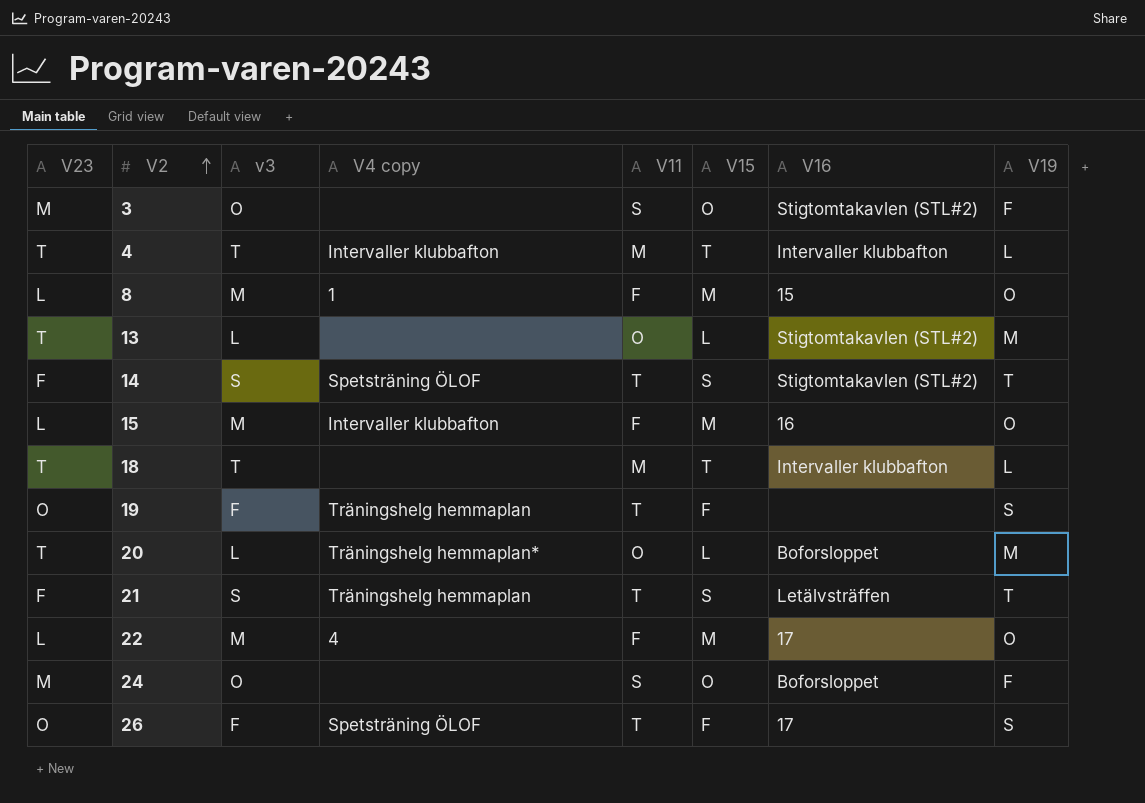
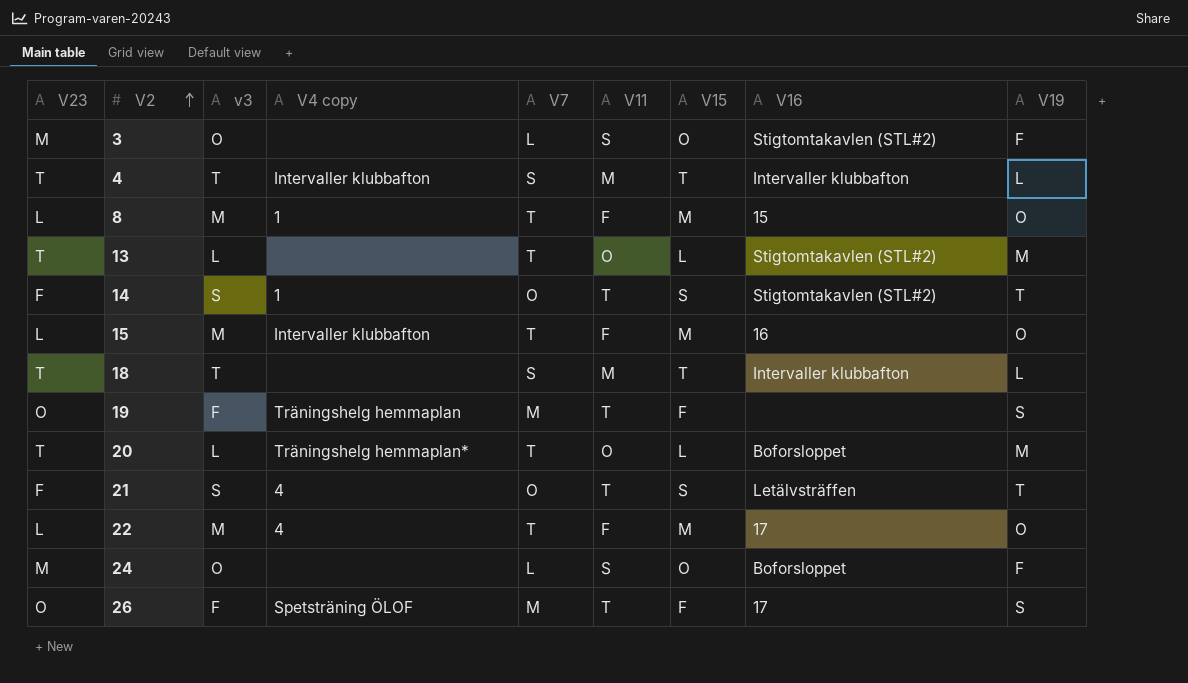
column V7 | position: none -> 5
14 | V4 copy: Spetsträning ÖLOF -> 1
21 | V4 copy: Träningshelg hemmaplan -> 4

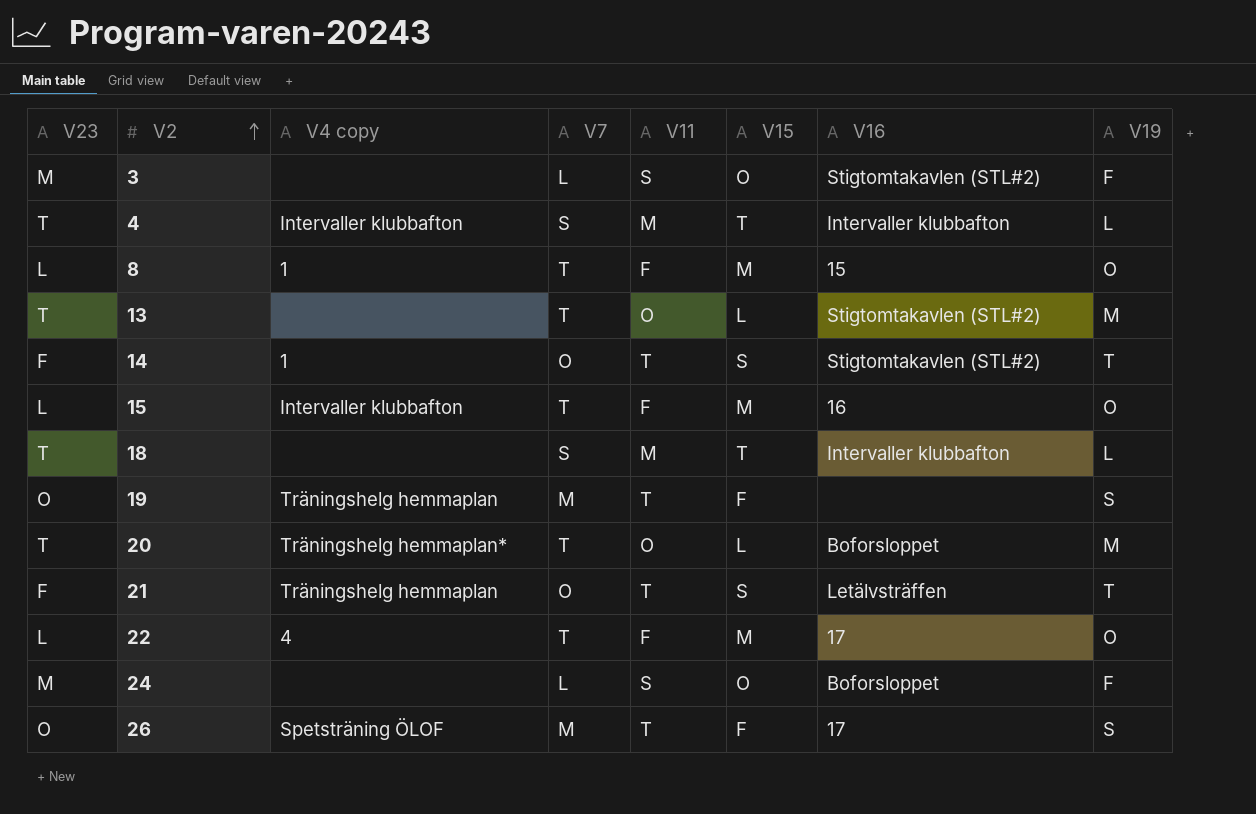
column v3 | position: 3 -> none
21 | V4 copy: 4 -> Träningshelg hemmaplan

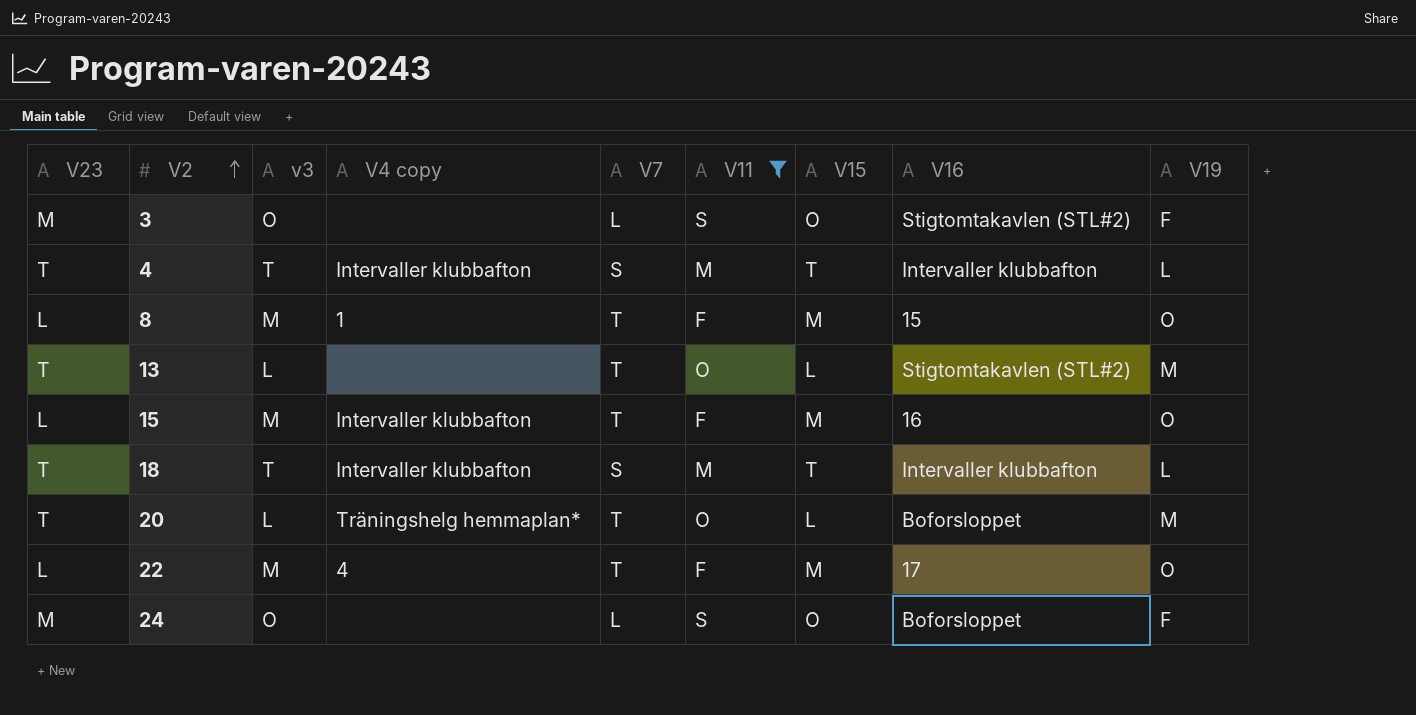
filter: none -> V11 != T
column v3 | position: none -> 3
18 | V4 copy: none -> Intervaller klubbafton

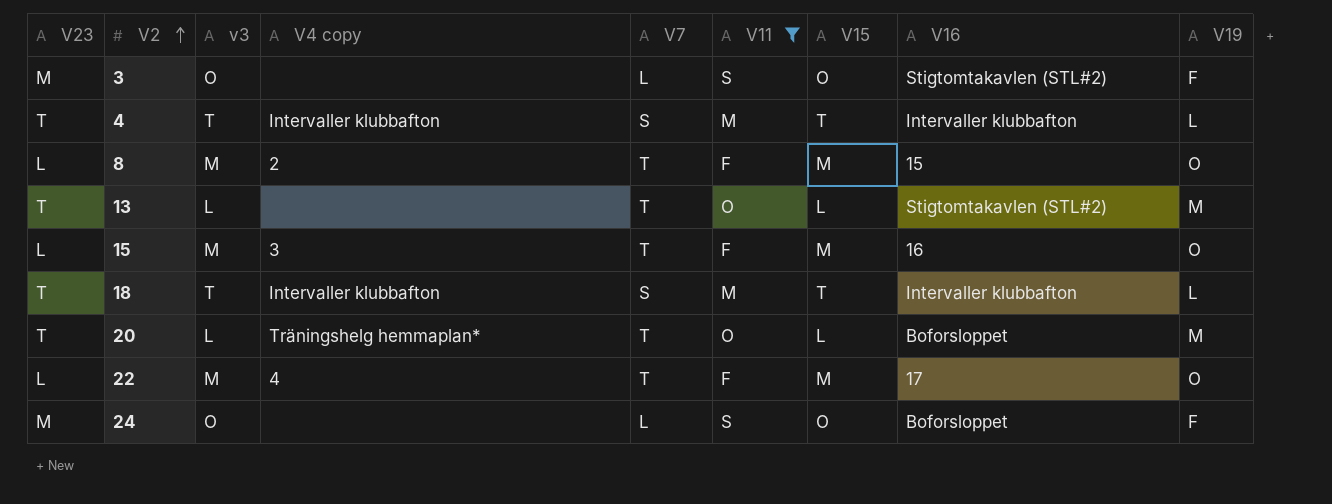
8 | V4 copy: 1 -> 2
15 | V4 copy: Intervaller klubbafton -> 3

